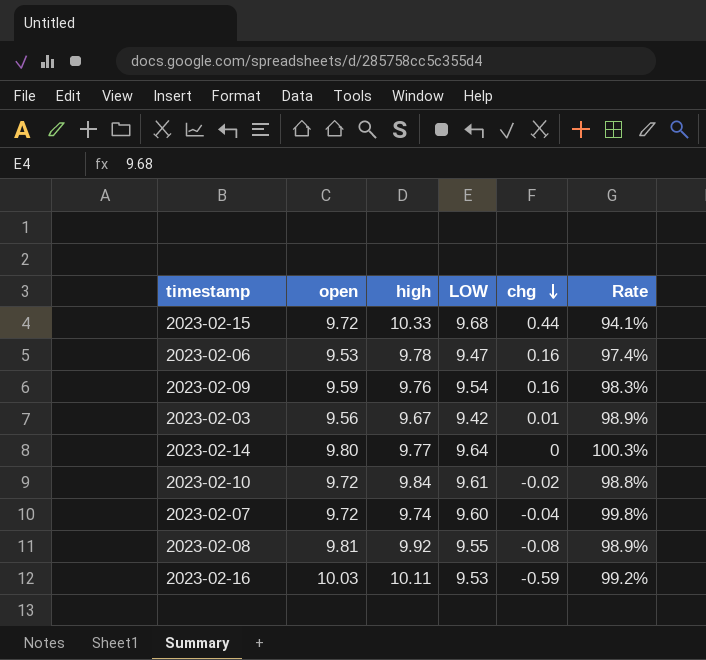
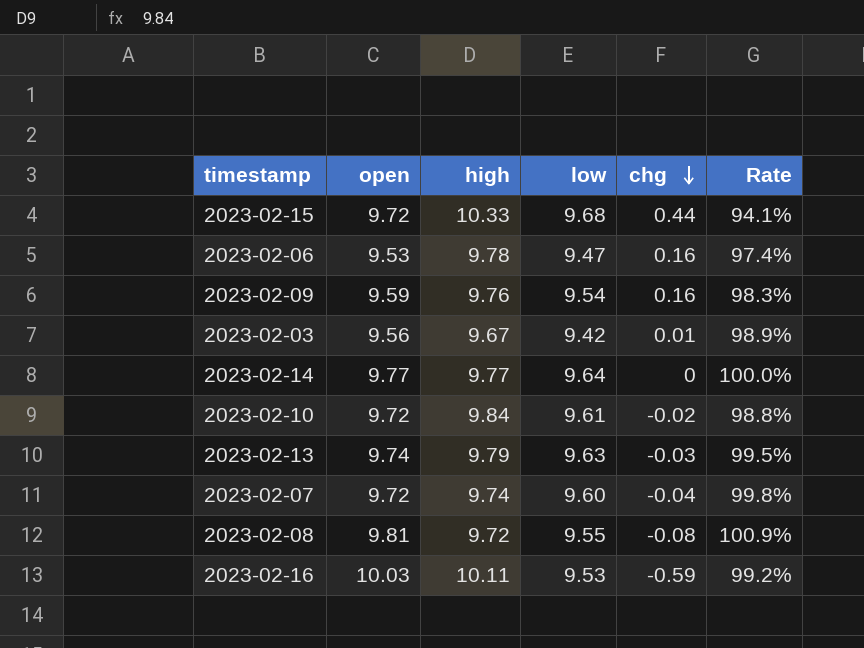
column name: LOW -> low
2023-02-14 | open: 9.80 -> 9.77
2023-02-14 | Rate: 100.3% -> 100.0%
row 2023-02-13: none -> 9.74 | 9.79 | 9.63 | -0.03 | 99.5%
2023-02-08 | high: 9.92 -> 9.72
2023-02-08 | Rate: 98.9% -> 100.9%

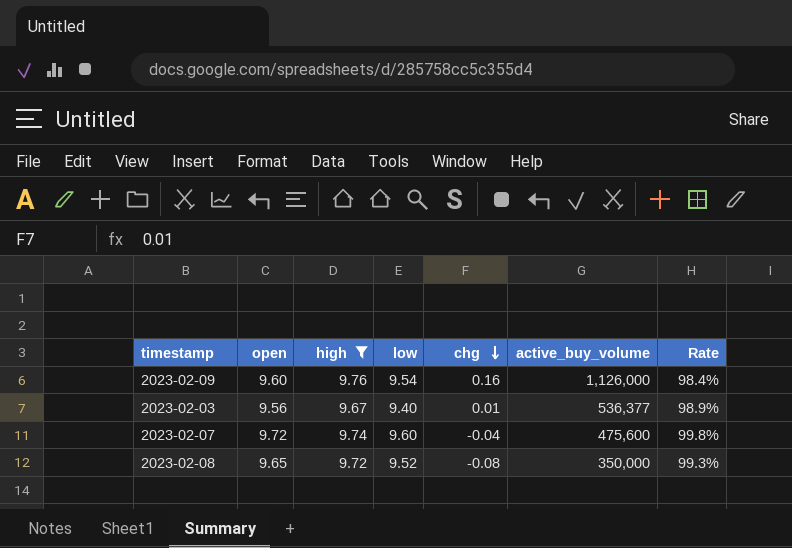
filter: none -> high <= 9.76
column active_buy_volume | position: none -> 6
2023-02-09 | open: 9.59 -> 9.60
2023-02-09 | Rate: 98.3% -> 98.4%
2023-02-03 | low: 9.42 -> 9.40
2023-02-08 | open: 9.81 -> 9.65
2023-02-08 | low: 9.55 -> 9.52
2023-02-08 | Rate: 100.9% -> 99.3%

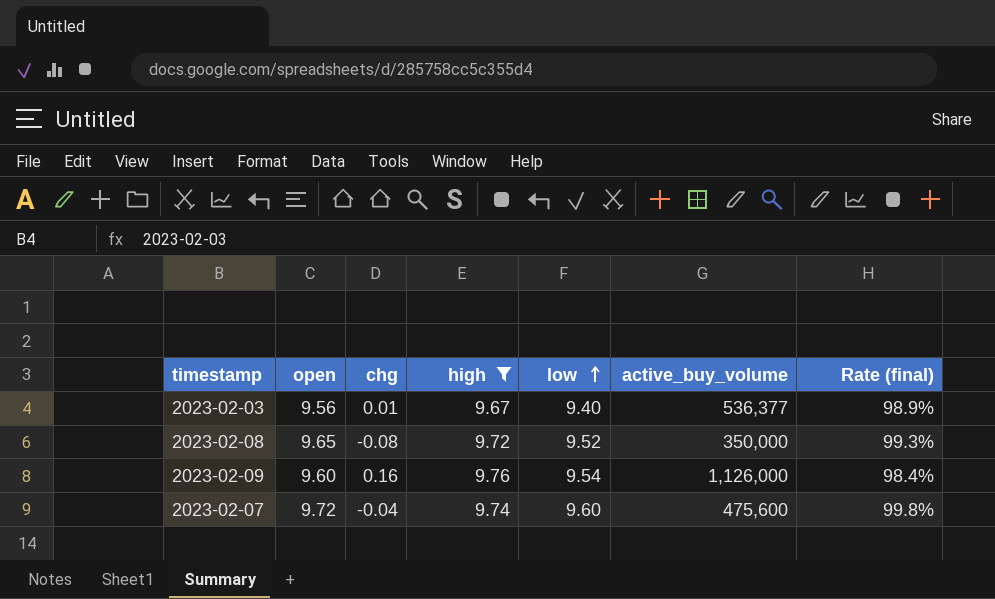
row order: chg descending -> low ascending
column chg | position: 5 -> 3
column name: Rate -> Rate (final)

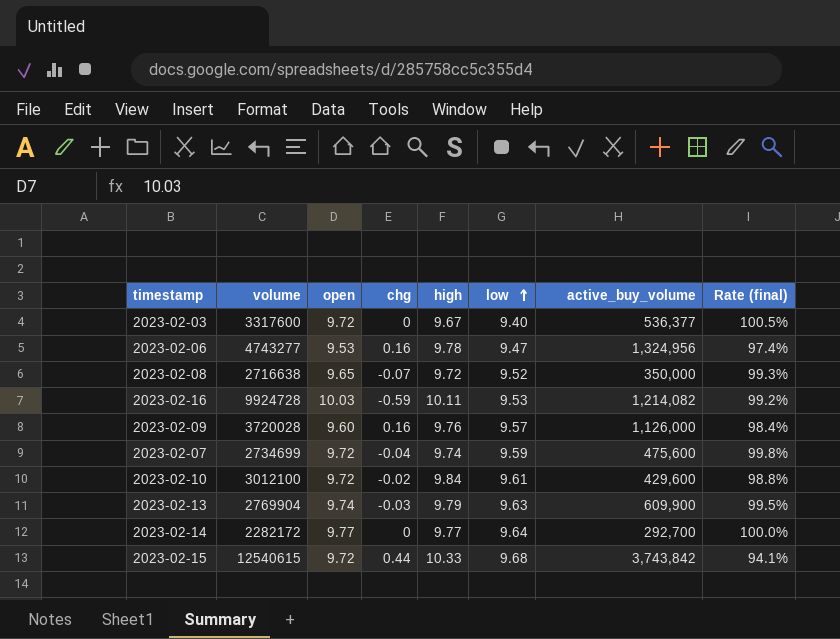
filter: high <= 9.76 -> none
column volume | position: none -> 2
2023-02-03 | open: 9.56 -> 9.72
2023-02-03 | chg: 0.01 -> 0
2023-02-03 | Rate (final): 98.9% -> 100.5%
2023-02-08 | chg: -0.08 -> -0.07
2023-02-09 | low: 9.54 -> 9.57
2023-02-07 | low: 9.60 -> 9.59

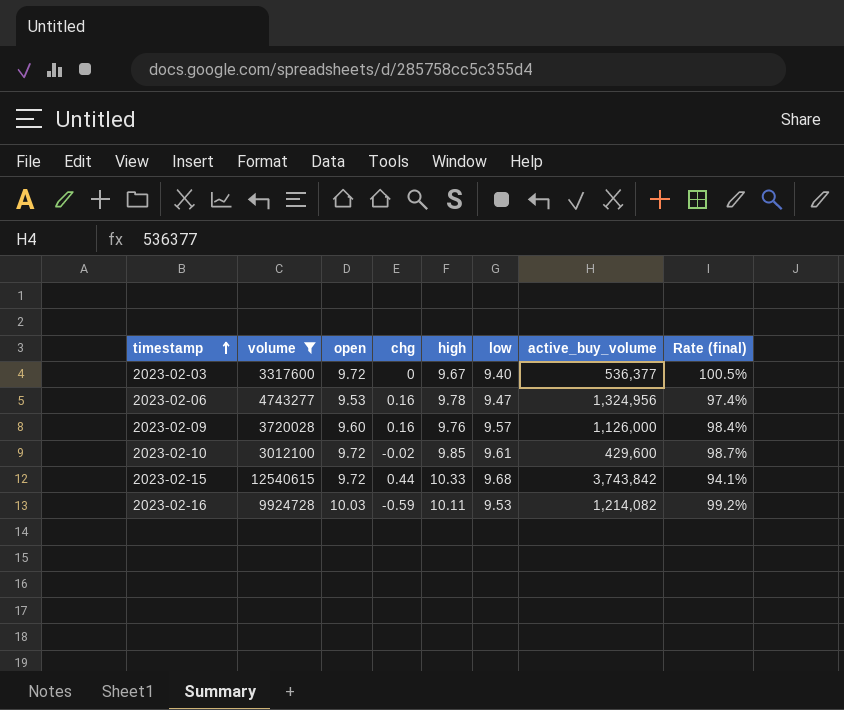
filter: none -> volume >= 3012100
row order: low ascending -> timestamp ascending
2023-02-10 | high: 9.84 -> 9.85
2023-02-10 | Rate (final): 98.8% -> 98.7%

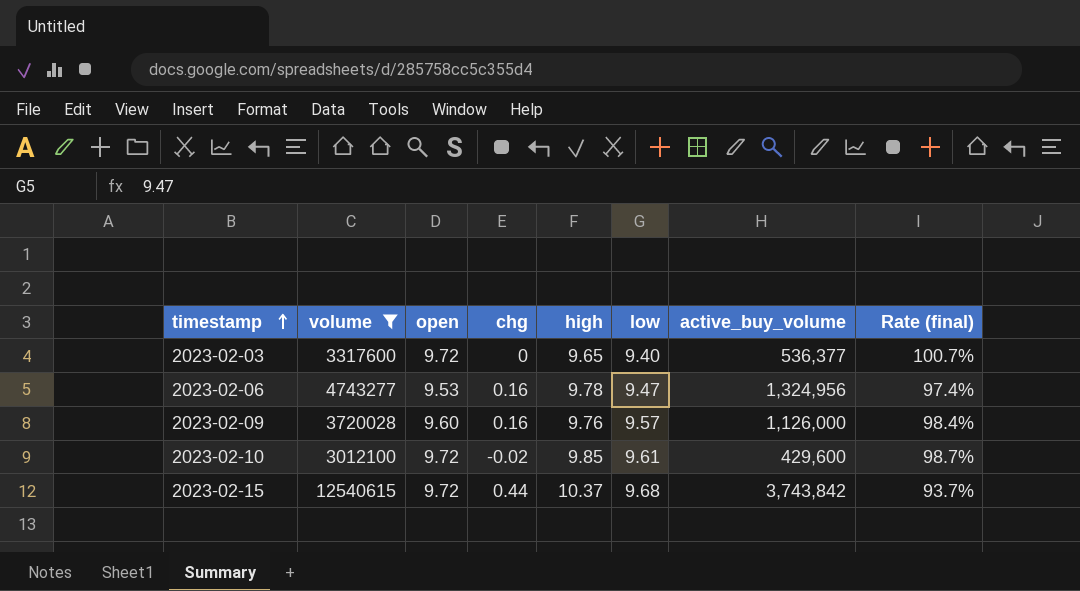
row 2023-02-16: 9924728 | 10.03 | -0.59 | 10.11 | 9.53 | 1,214,082 | 99.2% -> none
2023-02-03 | high: 9.67 -> 9.65
2023-02-03 | Rate (final): 100.5% -> 100.7%
2023-02-15 | high: 10.33 -> 10.37
2023-02-15 | Rate (final): 94.1% -> 93.7%

